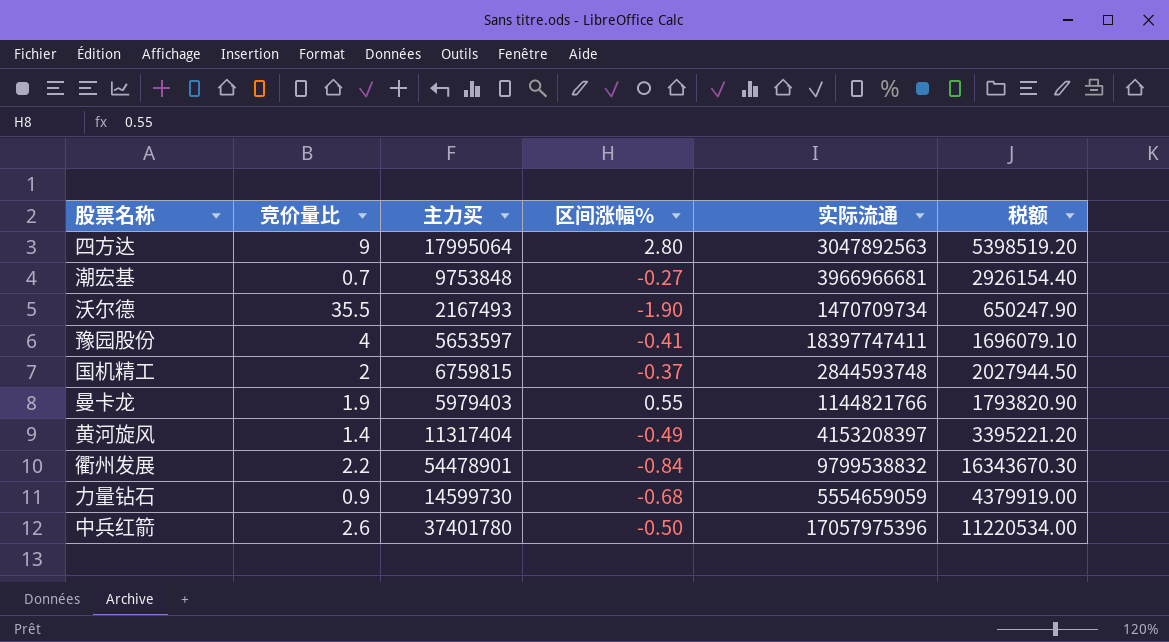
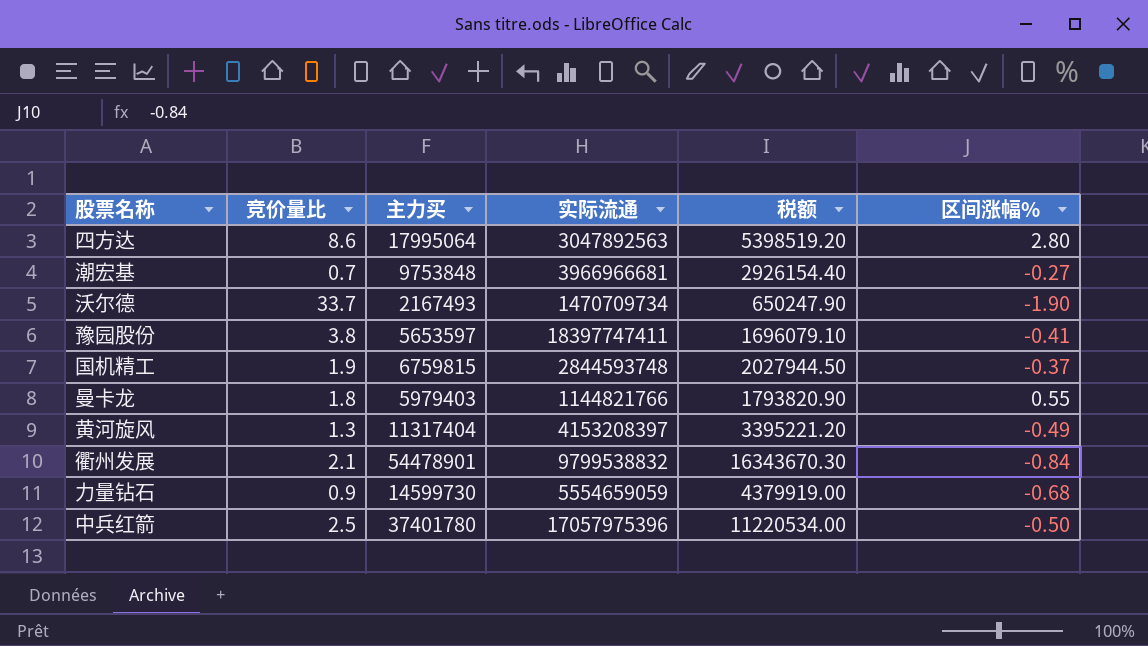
column 区间涨幅% | position: 4 -> 6
四方达 | 竞价量比: 9 -> 8.6
沃尔德 | 竞价量比: 35.5 -> 33.7
豫园股份 | 竞价量比: 4 -> 3.8
国机精工 | 竞价量比: 2 -> 1.9
曼卡龙 | 竞价量比: 1.9 -> 1.8
黄河旋风 | 竞价量比: 1.4 -> 1.3
衢州发展 | 竞价量比: 2.2 -> 2.1
中兵红箭 | 竞价量比: 2.6 -> 2.5

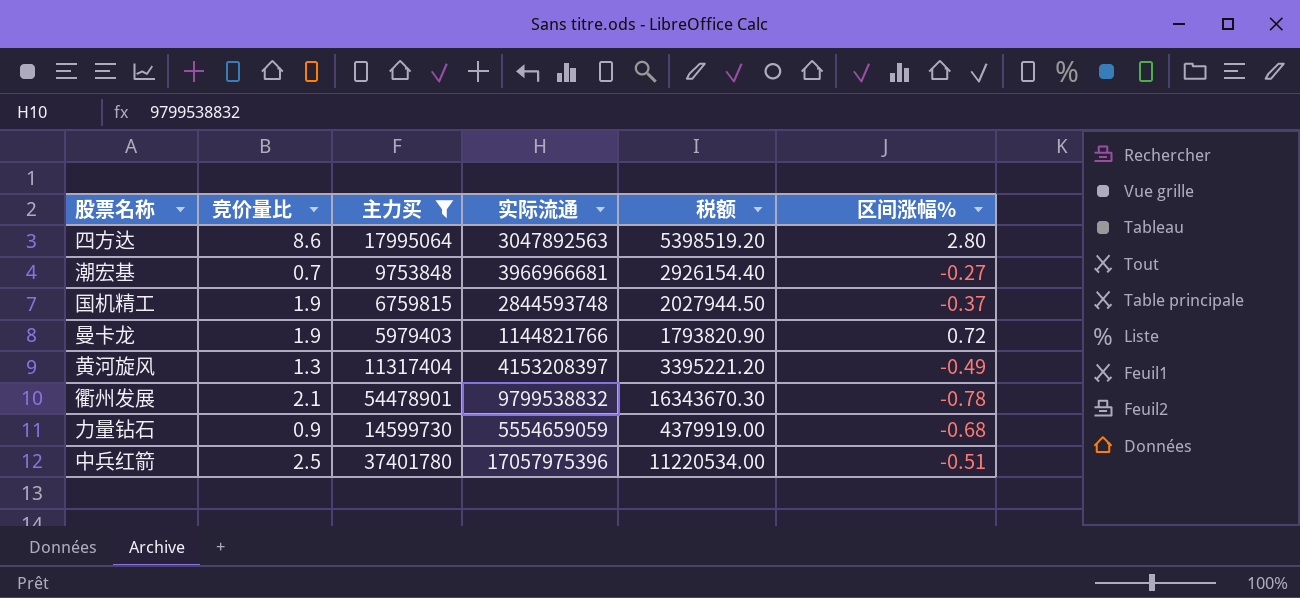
filter: none -> 主力买 >= 5979403
曼卡龙 | 竞价量比: 1.8 -> 1.9
曼卡龙 | 区间涨幅%: 0.55 -> 0.72
衢州发展 | 区间涨幅%: -0.84 -> -0.78
中兵红箭 | 区间涨幅%: -0.50 -> -0.51

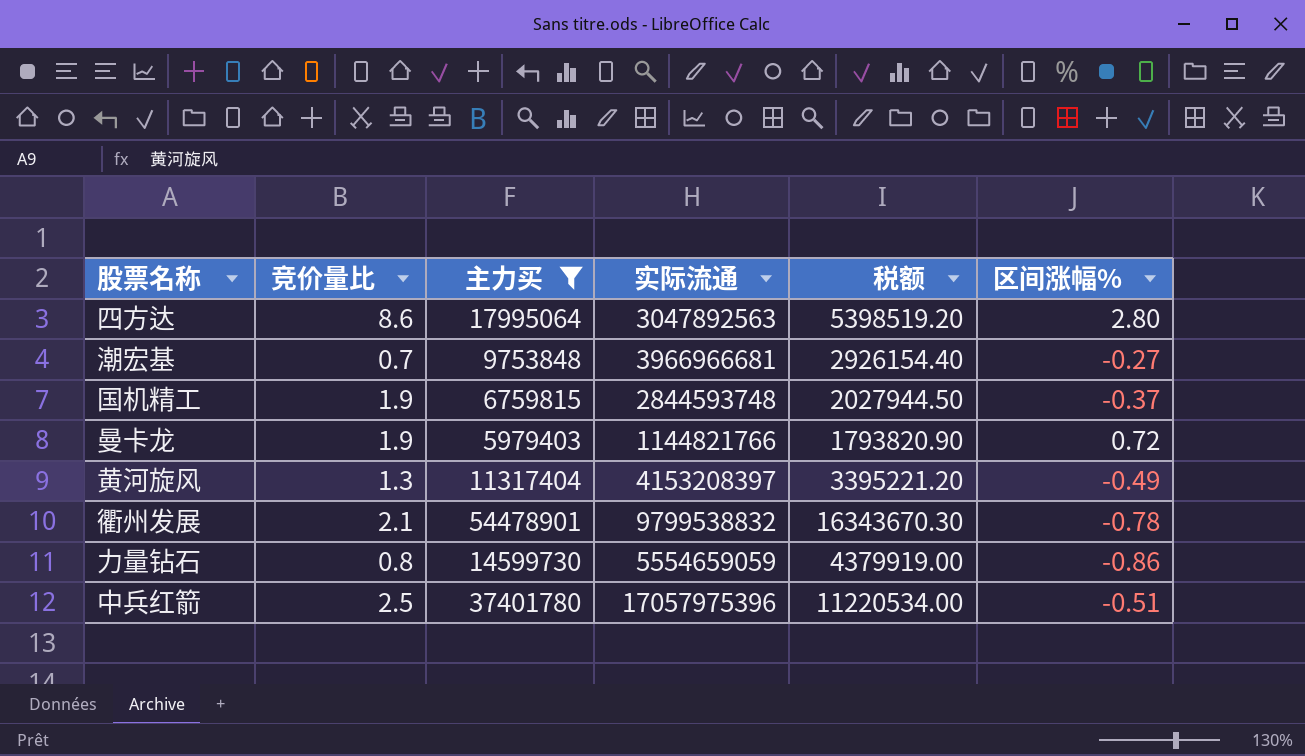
力量钻石 | 竞价量比: 0.9 -> 0.8
力量钻石 | 区间涨幅%: -0.68 -> -0.86

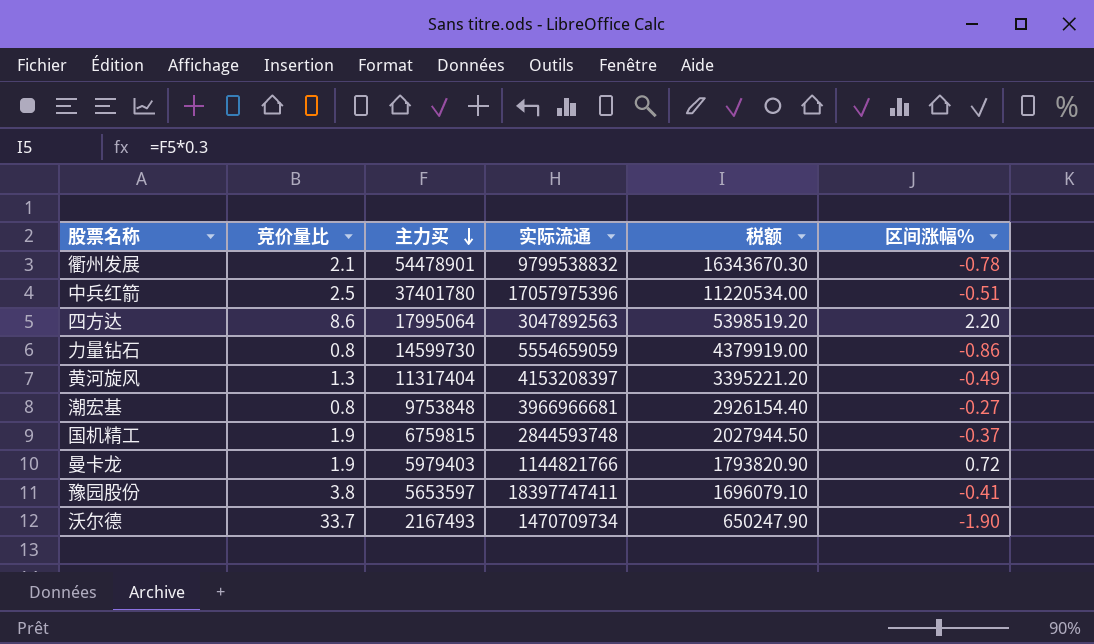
filter: 主力买 >= 5979403 -> none
row order: none -> 主力买 descending
四方达 | 区间涨幅%: 2.80 -> 2.20
潮宏基 | 竞价量比: 0.7 -> 0.8

